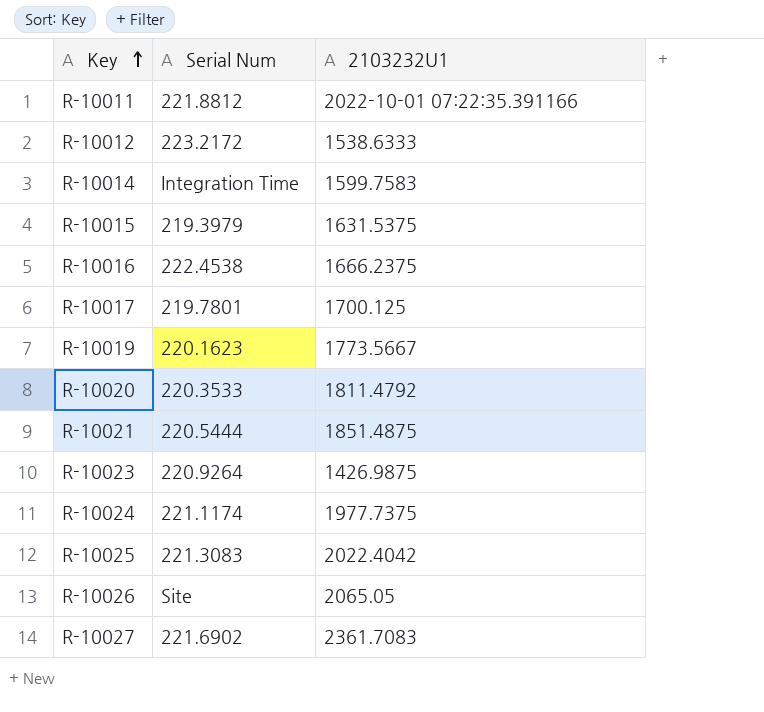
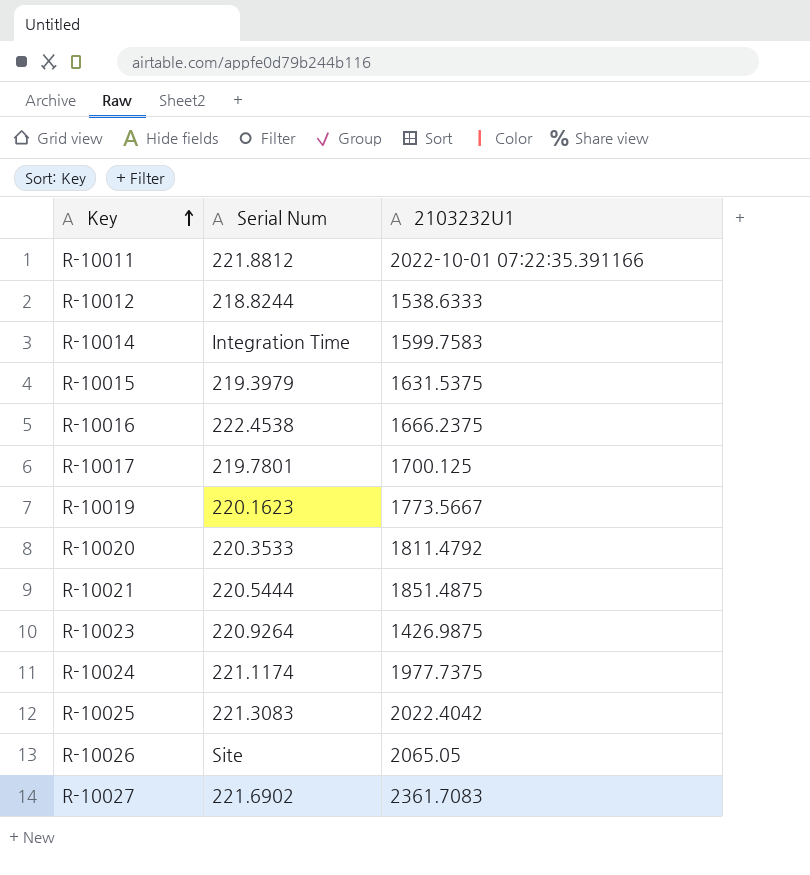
R-10012 | Serial Num: 223.2172 -> 218.8244

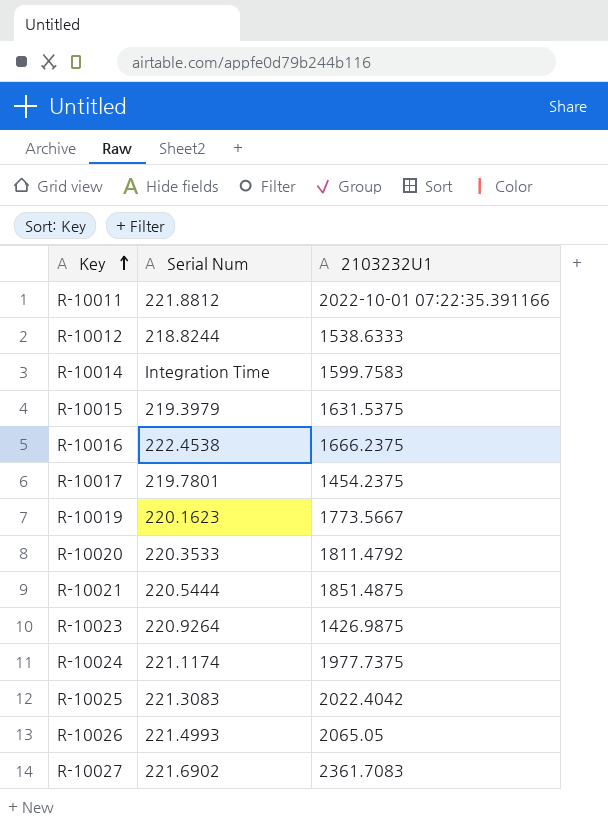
R-10017 | 2103232U1: 1700.125 -> 1454.2375
R-10026 | Serial Num: Site -> 221.4993

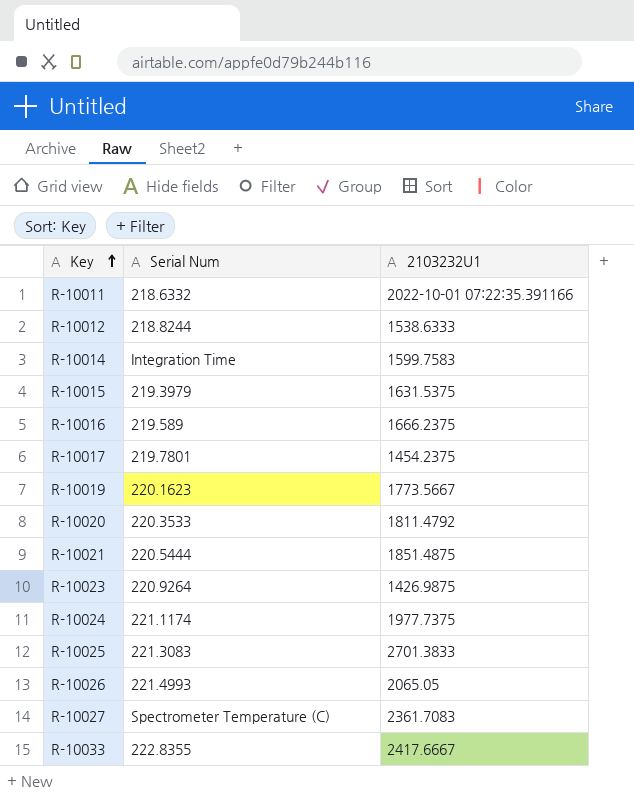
R-10011 | Serial Num: 221.8812 -> 218.6332
R-10016 | Serial Num: 222.4538 -> 219.589
R-10025 | 2103232U1: 2022.4042 -> 2701.3833
R-10027 | Serial Num: 221.6902 -> Spectrometer Temperature (C)
row R-10033: none -> 222.8355 | 2417.6667

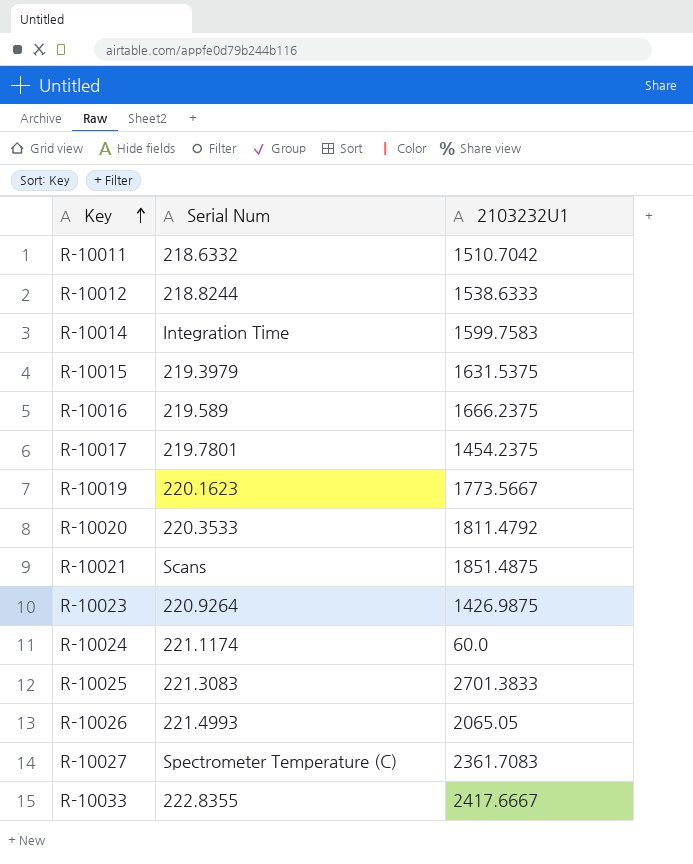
R-10011 | 2103232U1: 2022-10-01 07:22:35.391166 -> 1510.7042
R-10021 | Serial Num: 220.5444 -> Scans
R-10024 | 2103232U1: 1977.7375 -> 60.0

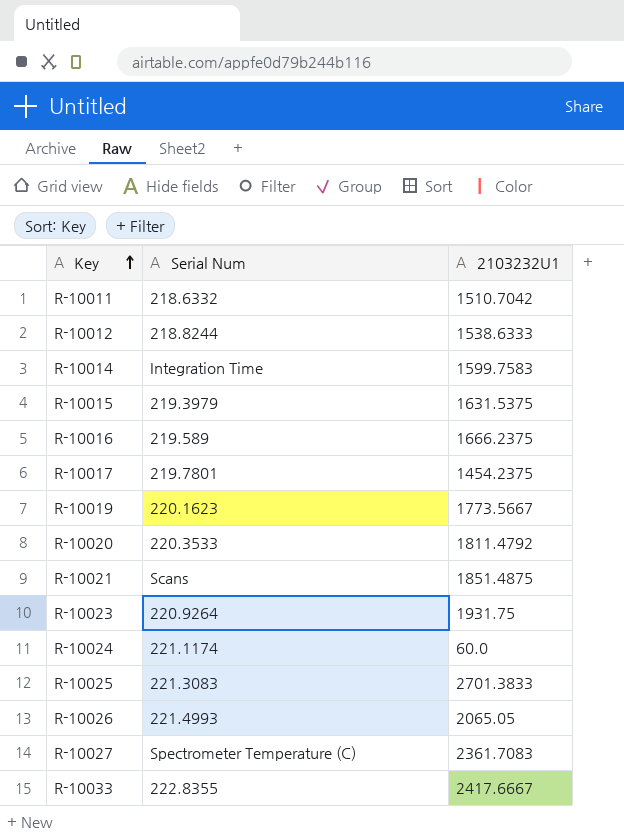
R-10023 | 2103232U1: 1426.9875 -> 1931.75

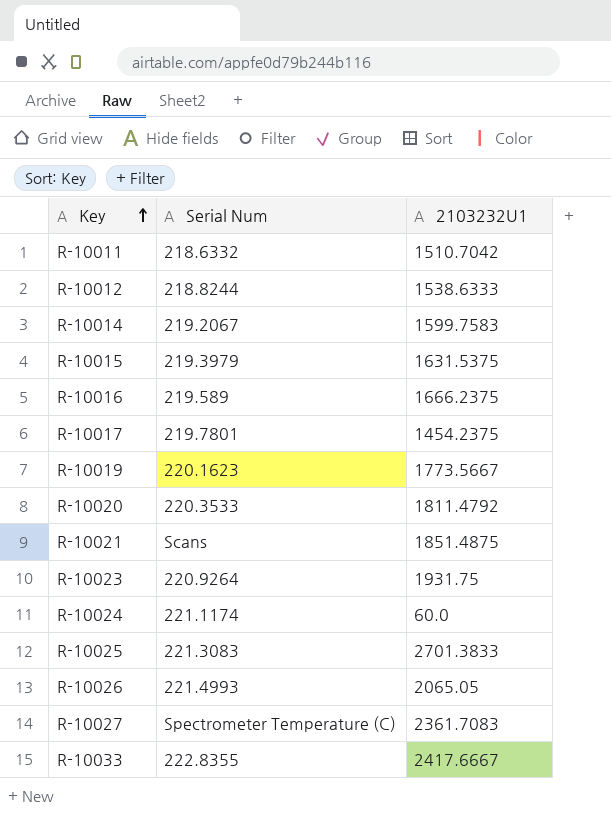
R-10014 | Serial Num: Integration Time -> 219.2067

